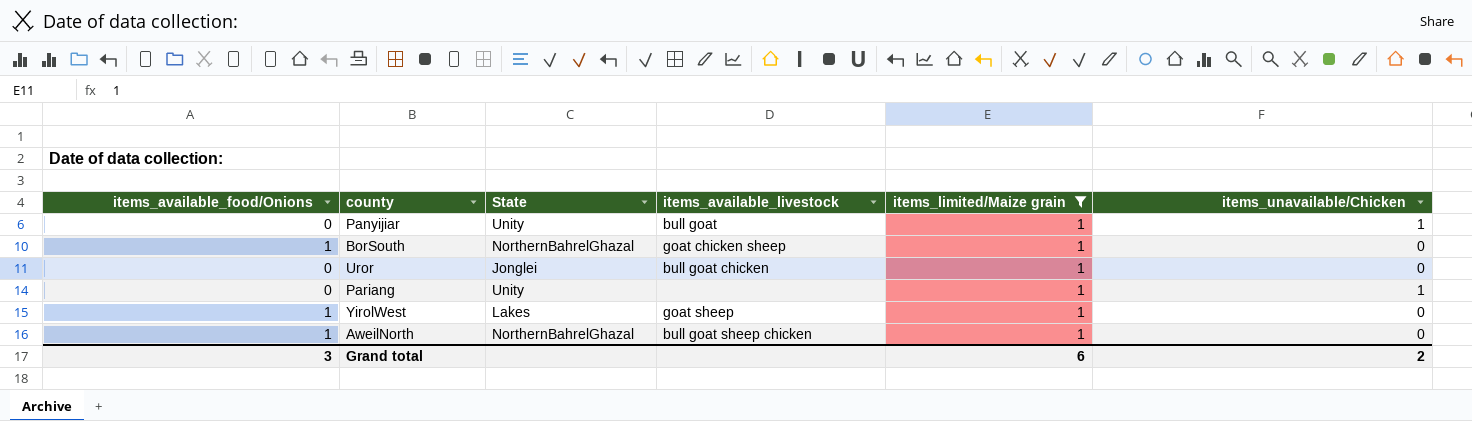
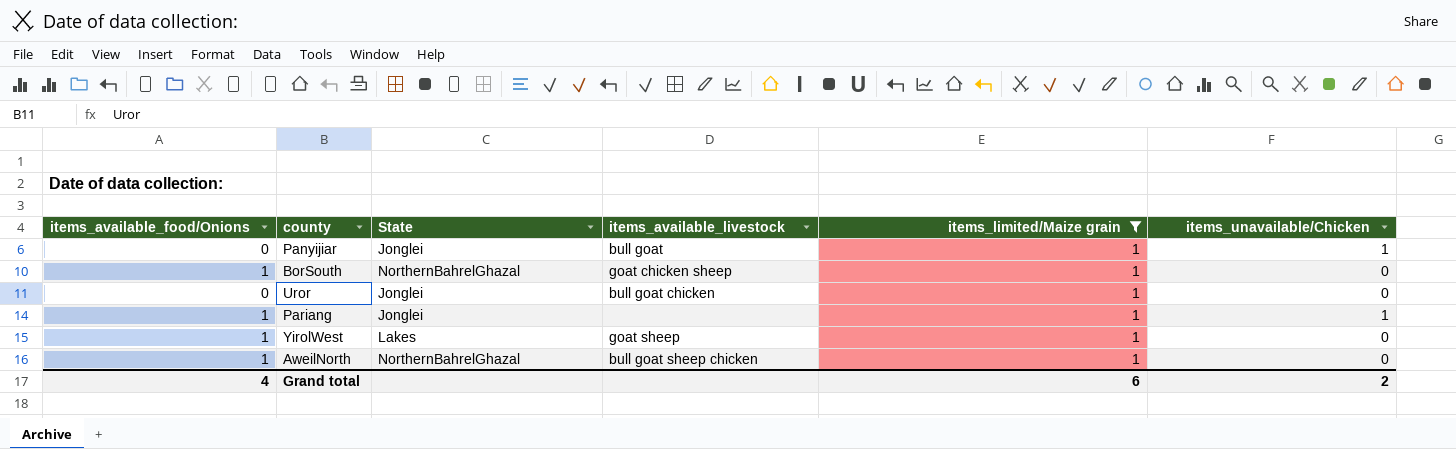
Panyijiar | State: Unity -> Jonglei
Pariang | items_available_food/Onions: 0 -> 1
Pariang | State: Unity -> Jonglei
Grand total | items_available_food/Onions: 3 -> 4

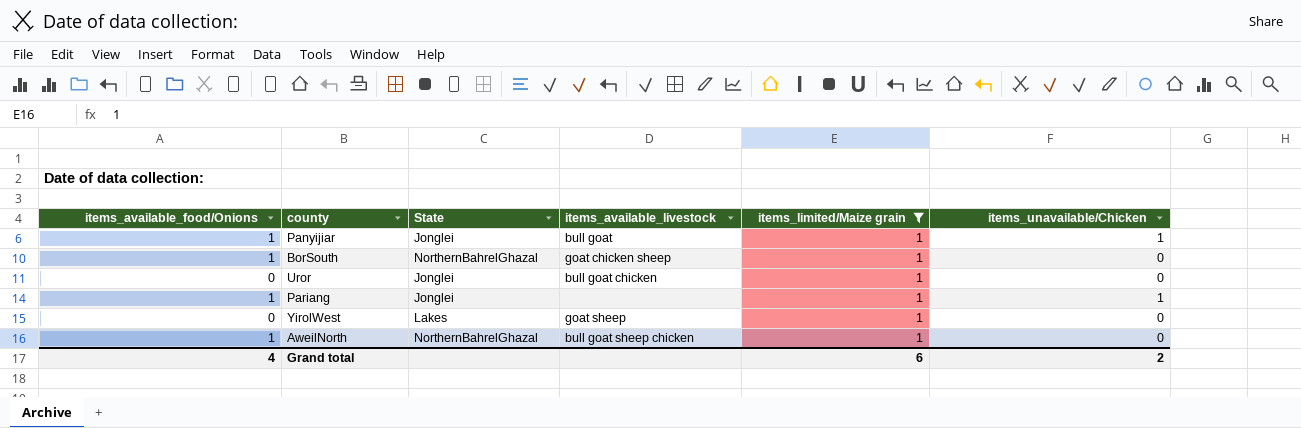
Panyijiar | items_available_food/Onions: 0 -> 1
YirolWest | items_available_food/Onions: 1 -> 0

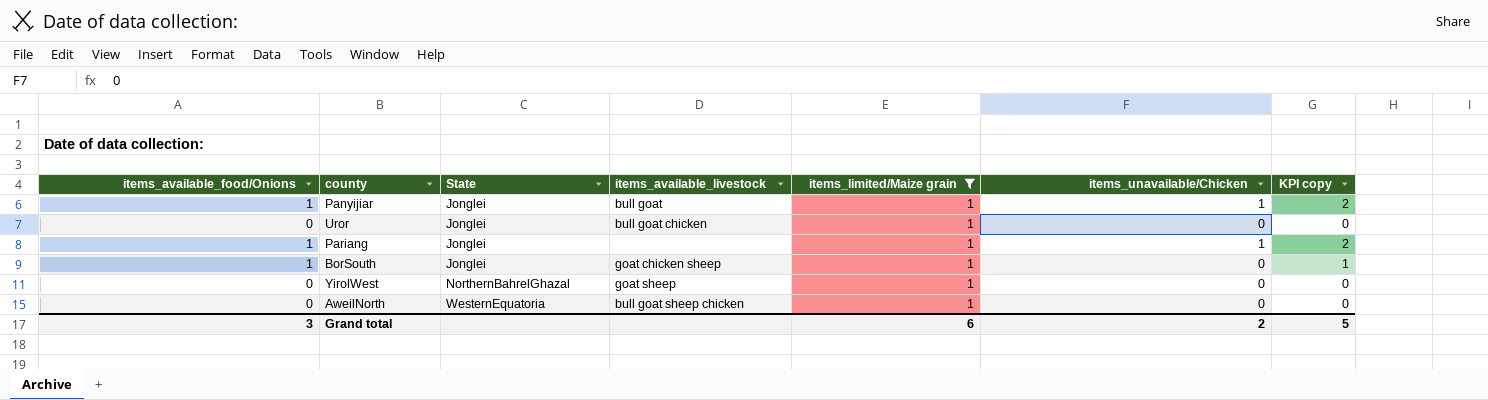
row order: none -> State ascending
column KPI copy | formula: none -> [items_available_food/Onions] + [items_unavailable/Chicken]
BorSouth | State: NorthernBahrelGhazal -> Jonglei
YirolWest | State: Lakes -> NorthernBahrelGhazal
AweilNorth | items_available_food/Onions: 1 -> 0
AweilNorth | State: NorthernBahrelGhazal -> WesternEquatoria
Grand total | items_available_food/Onions: 4 -> 3

